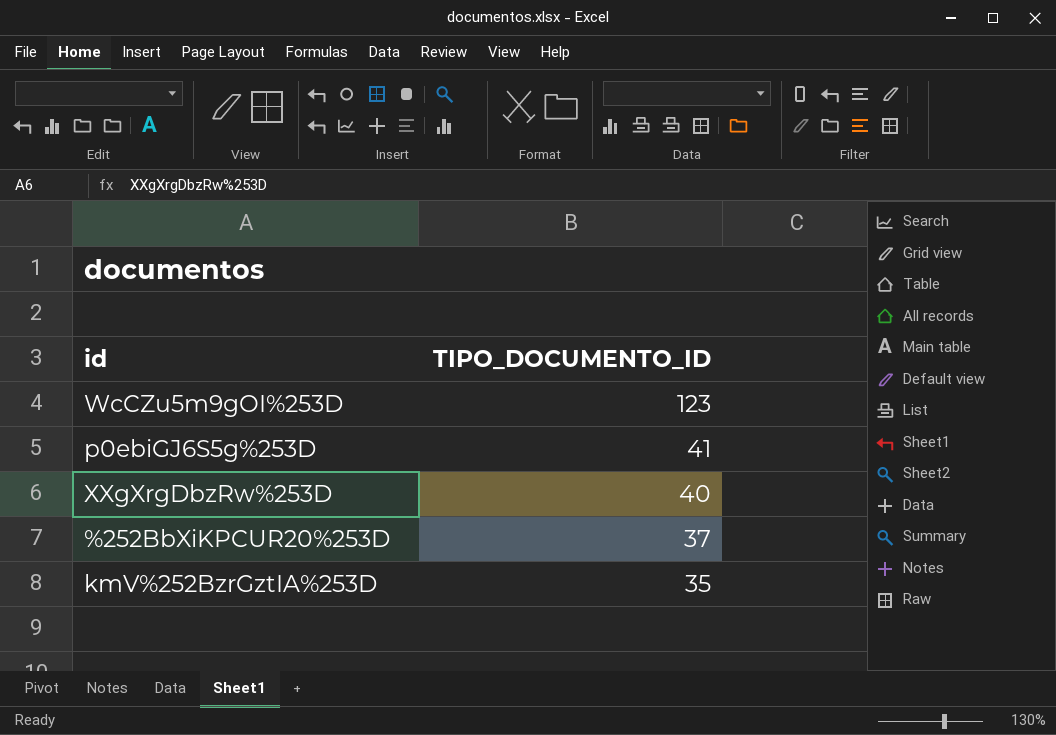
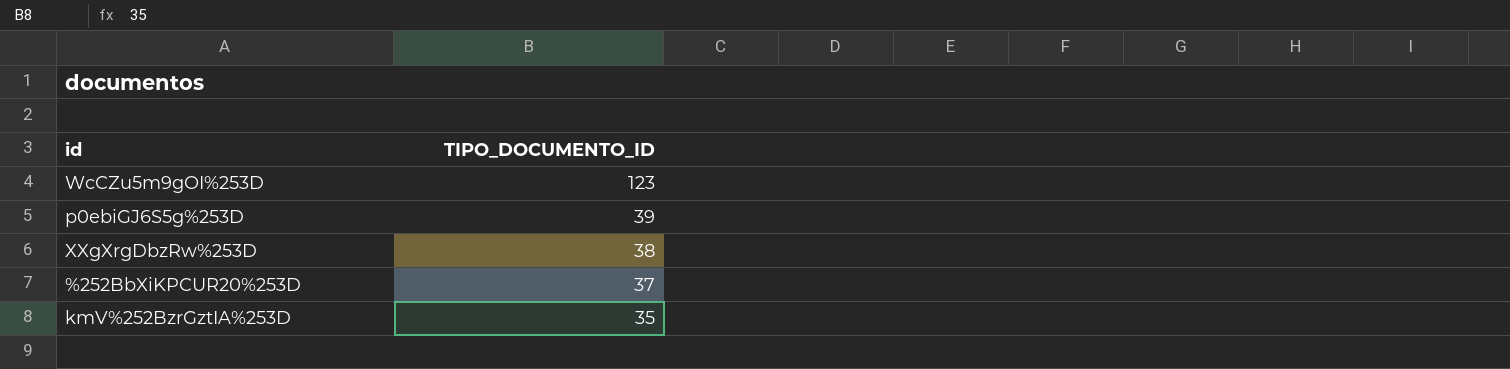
p0ebiGJ6S5g%253D | TIPO_DOCUMENTO_ID: 41 -> 39
XXgXrgDbzRw%253D | TIPO_DOCUMENTO_ID: 40 -> 38

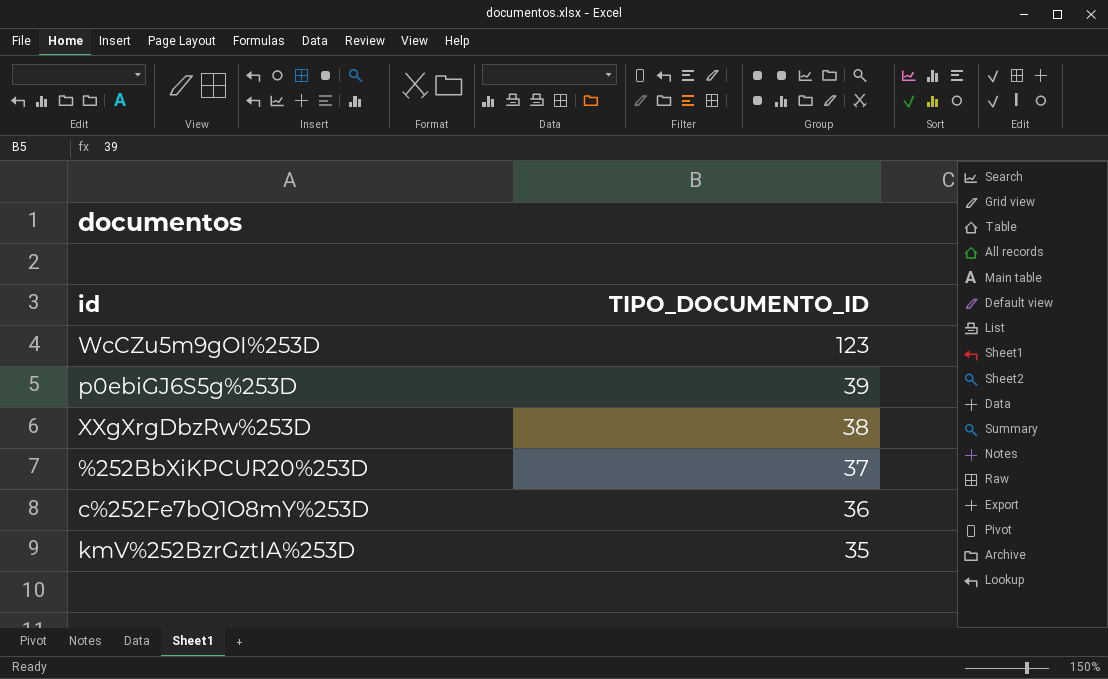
row c%252Fe7bQ1O8mY%253D: none -> 36

